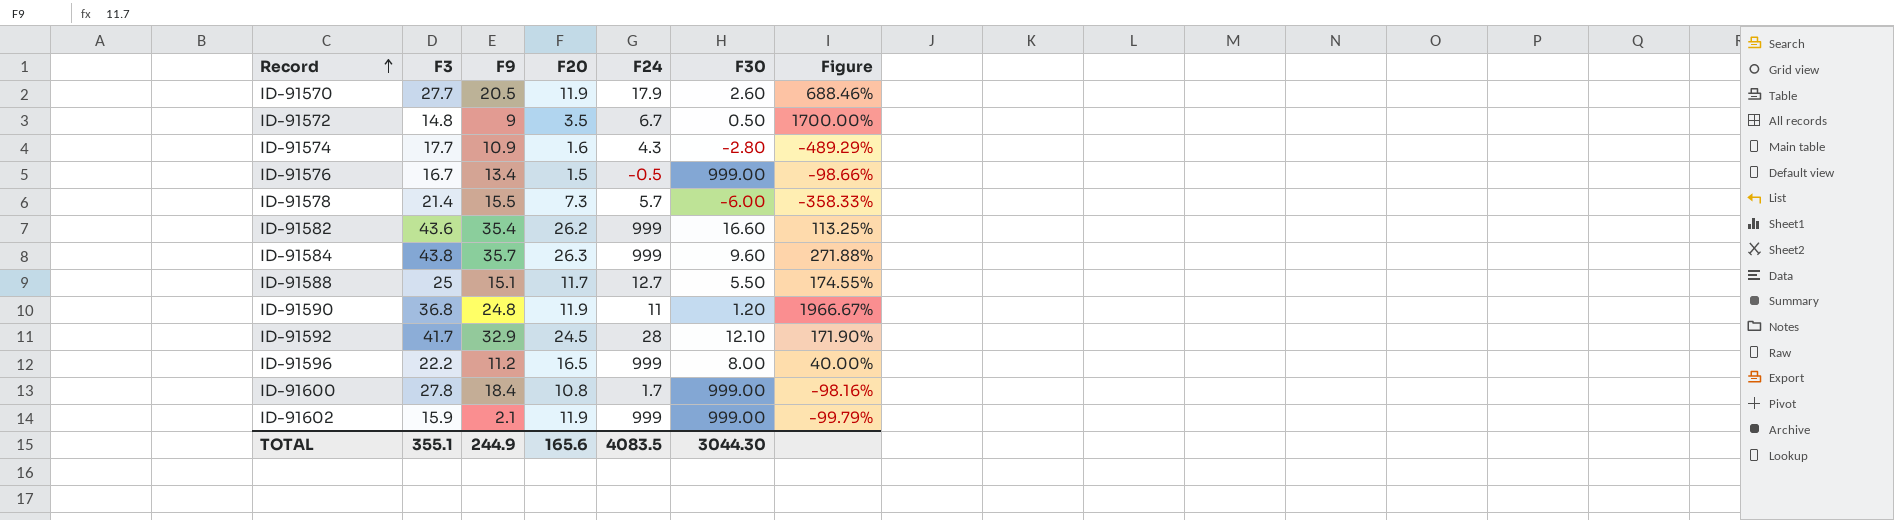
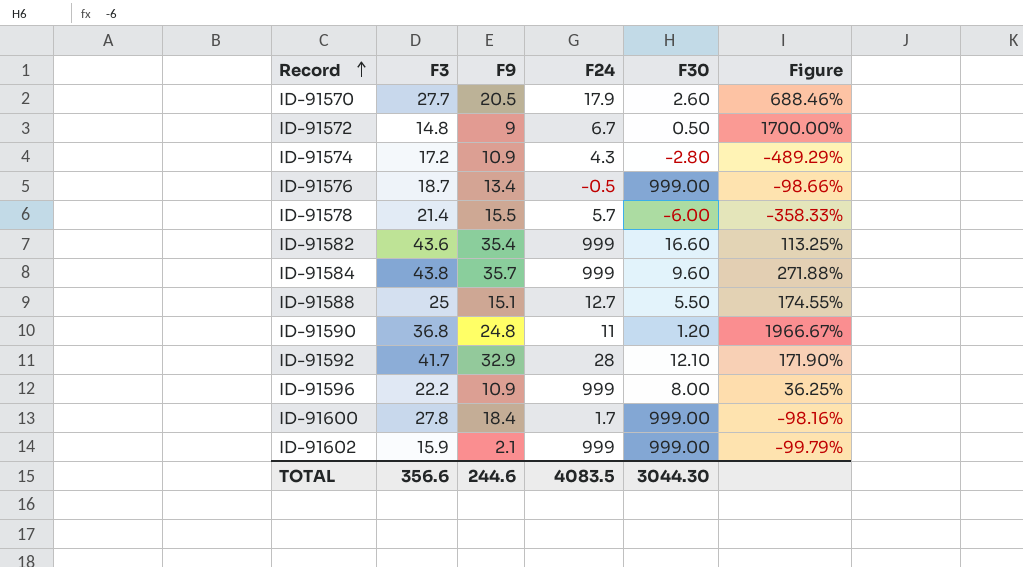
column F20 | position: 4 -> none
ID-91574 | F3: 17.7 -> 17.2
ID-91576 | F3: 16.7 -> 18.7
ID-91596 | F9: 11.2 -> 10.9
ID-91596 | Figure: 40.00% -> 36.25%
TOTAL | F3: 355.1 -> 356.6
TOTAL | F9: 244.9 -> 244.6

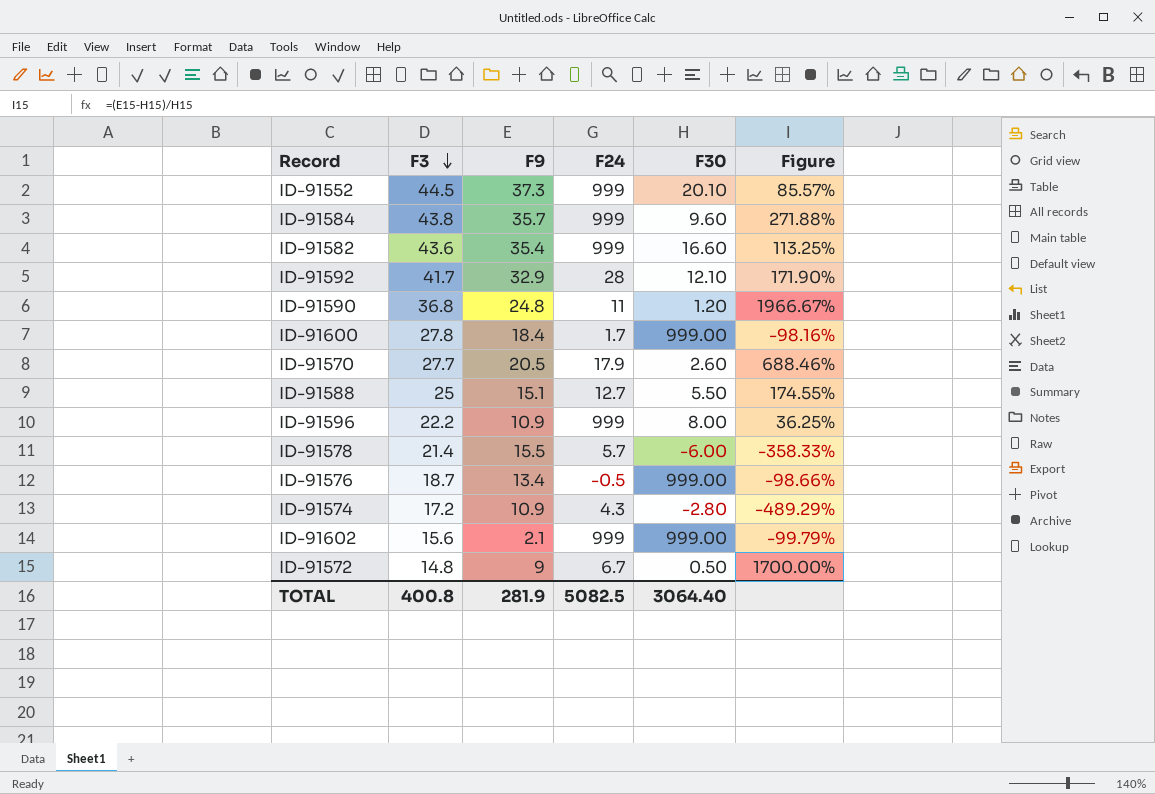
row order: Record ascending -> F3 descending
row ID-91552: none -> 44.5 | 37.3 | 999 | 20.10 | 85.57%
ID-91602 | F3: 15.9 -> 15.6
TOTAL | F3: 356.6 -> 400.8
TOTAL | F9: 244.6 -> 281.9
TOTAL | F24: 4083.5 -> 5082.5
TOTAL | F30: 3044.30 -> 3064.40

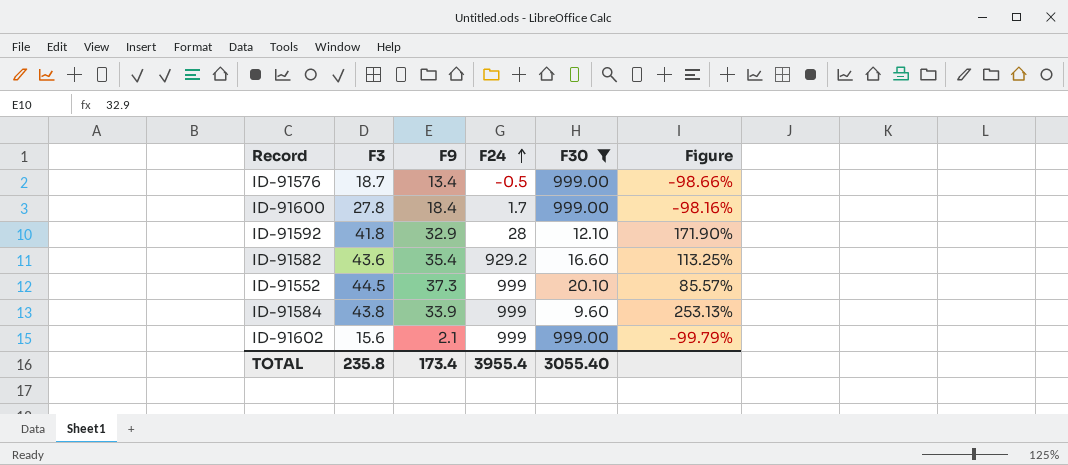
filter: none -> F30 >= 9.60
row order: F3 descending -> F24 ascending
ID-91592 | F3: 41.7 -> 41.8
ID-91582 | F24: 999 -> 929.2
ID-91584 | F9: 35.7 -> 33.9
ID-91584 | Figure: 271.88% -> 253.13%
TOTAL | F3: 400.8 -> 235.8
TOTAL | F9: 281.9 -> 173.4
TOTAL | F24: 5082.5 -> 3955.4
TOTAL | F30: 3064.40 -> 3055.40

